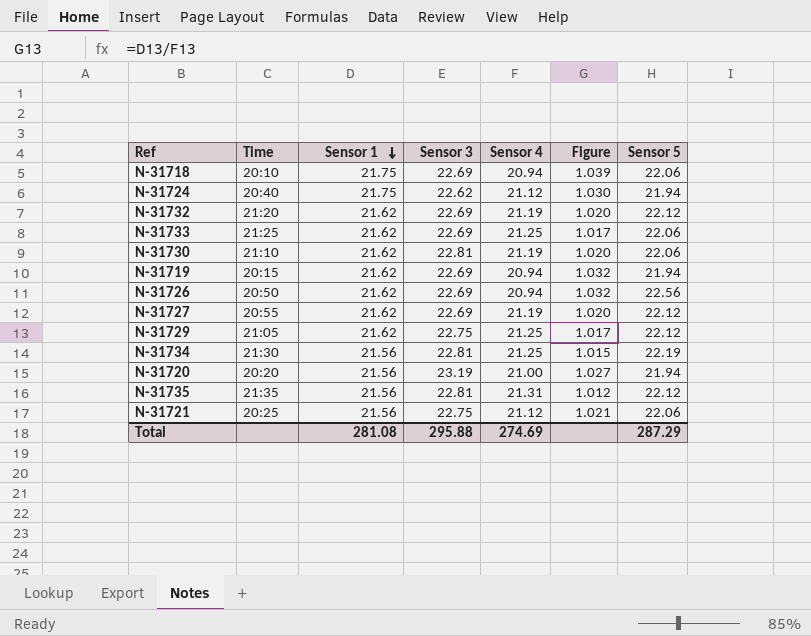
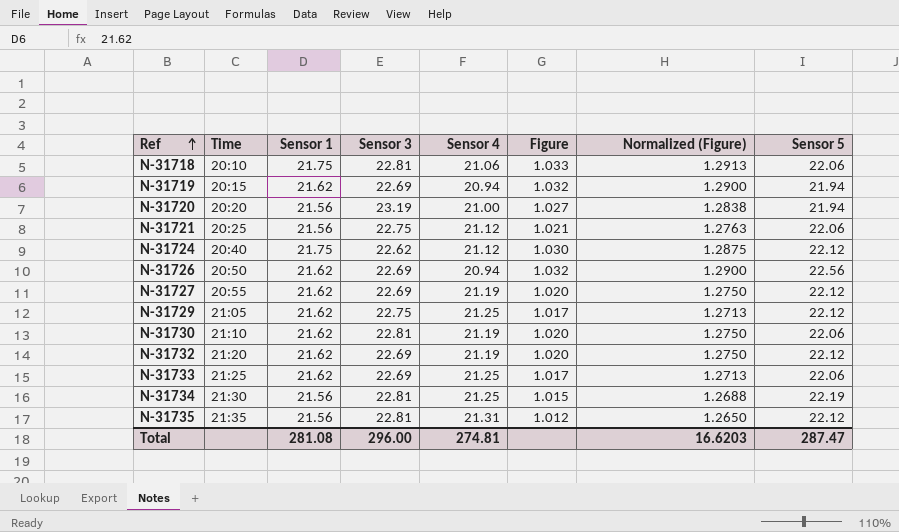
row order: Sensor 1 descending -> Ref ascending
column Normalized (Figure) | formula: none -> [Figure] * 1.25
N-31718 | Sensor 3: 22.69 -> 22.81
N-31718 | Sensor 4: 20.94 -> 21.06
N-31718 | Figure: 1.039 -> 1.033
N-31724 | Sensor 5: 21.94 -> 22.12
Total | Sensor 3: 295.88 -> 296.00
Total | Sensor 4: 274.69 -> 274.81
Total | Sensor 5: 287.29 -> 287.47

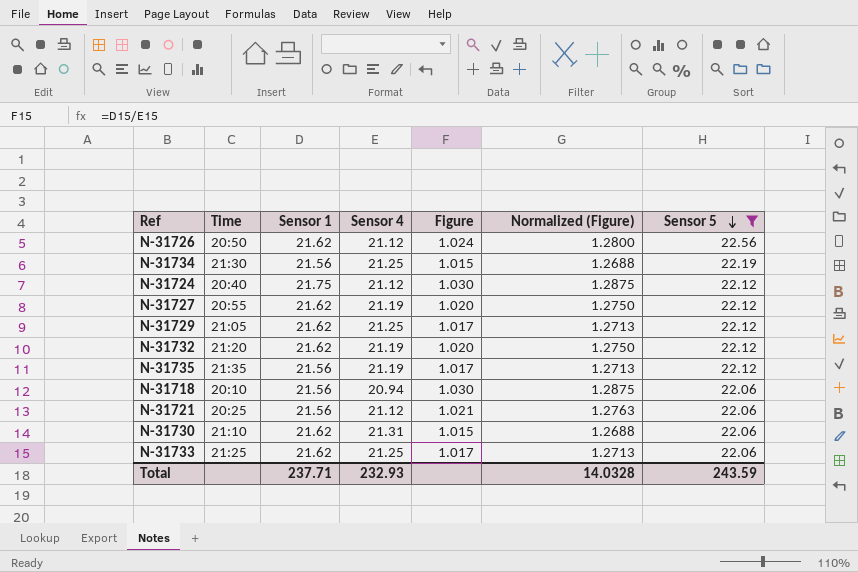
filter: none -> Sensor 5 != 21.94
row order: Ref ascending -> Sensor 5 descending
column Sensor 3 | position: 4 -> none
N-31726 | Sensor 4: 20.94 -> 21.12
N-31726 | Figure: 1.032 -> 1.024
N-31726 | Normalized (Figure): 1.2900 -> 1.2800
N-31735 | Sensor 4: 21.31 -> 21.19
N-31735 | Figure: 1.012 -> 1.017
N-31735 | Normalized (Figure): 1.2650 -> 1.2713
N-31718 | Sensor 1: 21.75 -> 21.56
N-31718 | Sensor 4: 21.06 -> 20.94
N-31718 | Figure: 1.033 -> 1.030
N-31718 | Normalized (Figure): 1.2913 -> 1.2875
N-31730 | Sensor 4: 21.19 -> 21.31
N-31730 | Figure: 1.020 -> 1.015
N-31730 | Normalized (Figure): 1.2750 -> 1.2688
Total | Sensor 1: 281.08 -> 237.71
Total | Sensor 4: 274.81 -> 232.93
Total | Normalized (Figure): 16.6203 -> 14.0328
Total | Sensor 5: 287.47 -> 243.59

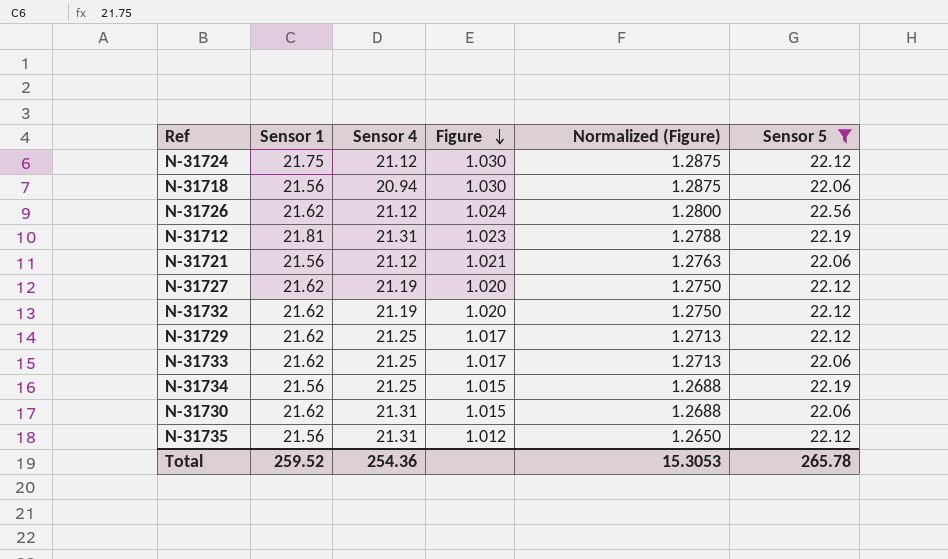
row order: Sensor 5 descending -> Figure descending
column Time | position: 2 -> none
row N-31712: none -> 21.81 | 21.31 | 1.023 | 1.2788 | 22.19
N-31735 | Sensor 4: 21.19 -> 21.31
N-31735 | Figure: 1.017 -> 1.012
N-31735 | Normalized (Figure): 1.2713 -> 1.2650
Total | Sensor 1: 237.71 -> 259.52
Total | Sensor 4: 232.93 -> 254.36
Total | Normalized (Figure): 14.0328 -> 15.3053
Total | Sensor 5: 243.59 -> 265.78

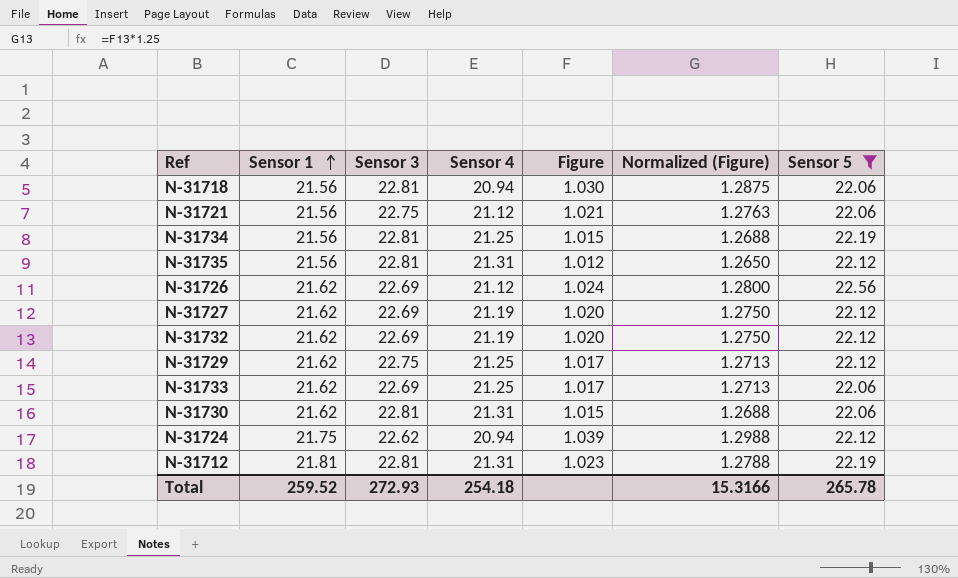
row order: Figure descending -> Sensor 1 ascending
column Sensor 3 | position: none -> 3
N-31724 | Sensor 4: 21.12 -> 20.94
N-31724 | Figure: 1.030 -> 1.039
N-31724 | Normalized (Figure): 1.2875 -> 1.2988
Total | Sensor 4: 254.36 -> 254.18
Total | Normalized (Figure): 15.3053 -> 15.3166

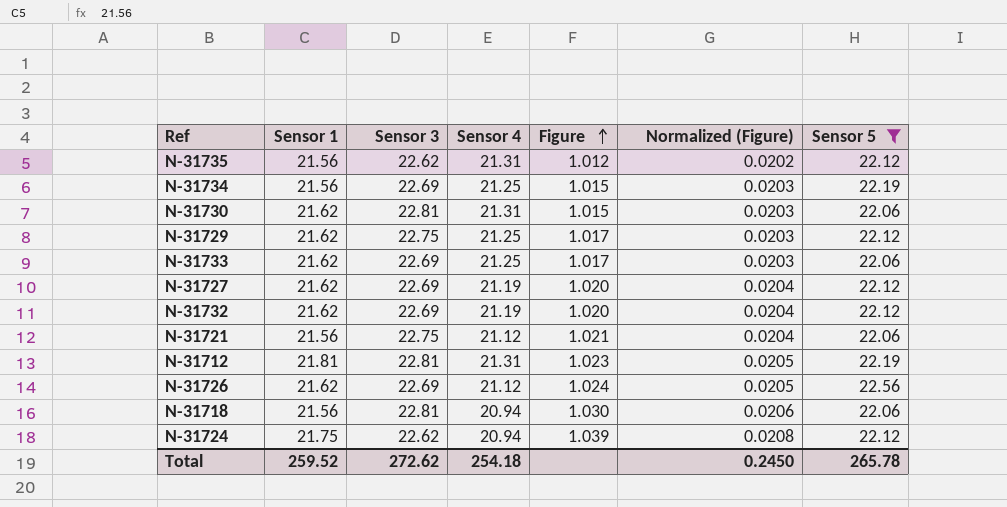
row order: Sensor 1 ascending -> Figure ascending
column Normalized (Figure) | formula: [Figure] * 1.25 -> [Figure] * 0.02
N-31735 | Sensor 3: 22.81 -> 22.62
N-31734 | Sensor 3: 22.81 -> 22.69
Total | Sensor 3: 272.93 -> 272.62
Total | Normalized (Figure): 15.3166 -> 0.2450

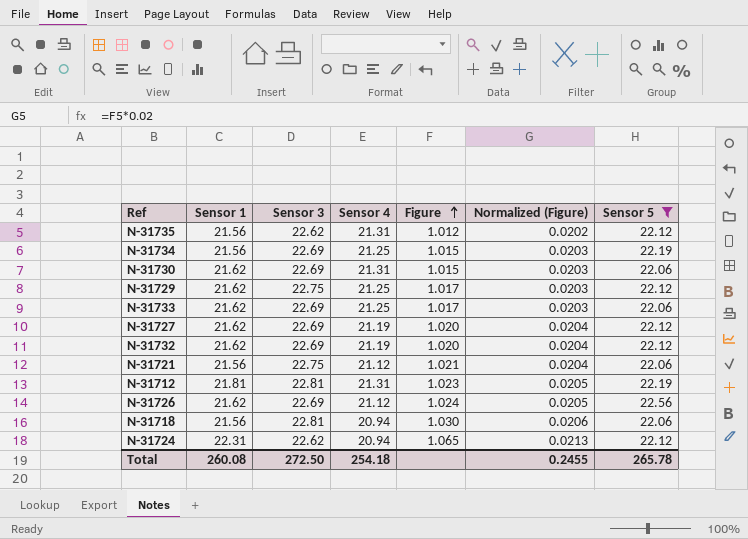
N-31730 | Sensor 3: 22.81 -> 22.69
N-31724 | Sensor 1: 21.75 -> 22.31
N-31724 | Figure: 1.039 -> 1.065
N-31724 | Normalized (Figure): 0.0208 -> 0.0213
Total | Sensor 1: 259.52 -> 260.08
Total | Sensor 3: 272.62 -> 272.50
Total | Normalized (Figure): 0.2450 -> 0.2455

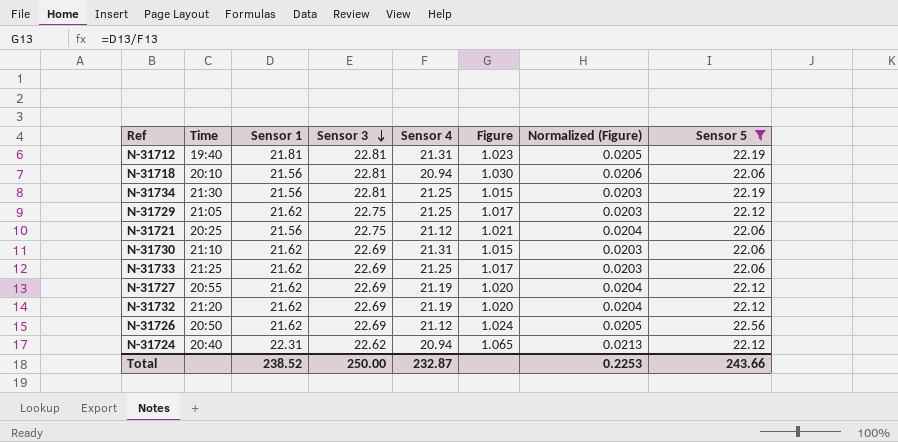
row order: Figure ascending -> Sensor 3 descending
column Time | position: none -> 2
row N-31735: 21.56 | 22.62 | 21.31 | 1.012 | 0.0202 | 22.12 -> none
N-31734 | Sensor 3: 22.69 -> 22.81
Total | Sensor 1: 260.08 -> 238.52
Total | Sensor 3: 272.50 -> 250.00
Total | Sensor 4: 254.18 -> 232.87
Total | Normalized (Figure): 0.2455 -> 0.2253
Total | Sensor 5: 265.78 -> 243.66

